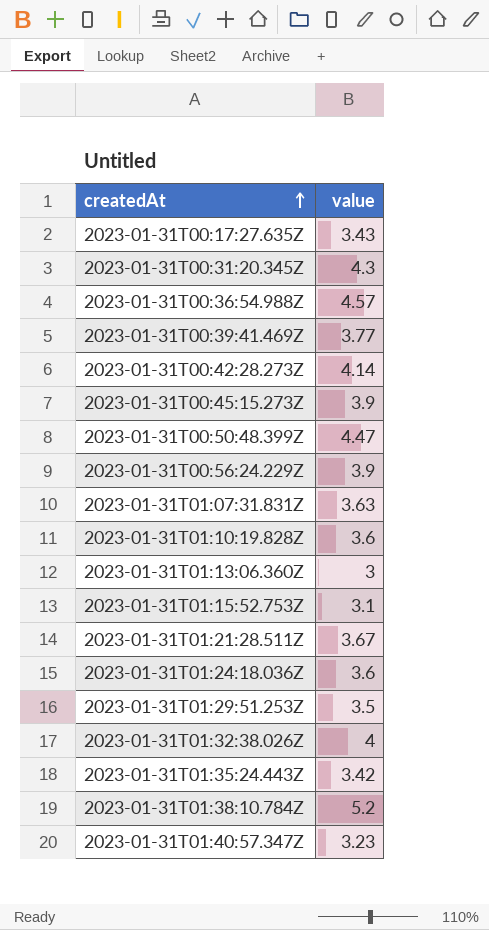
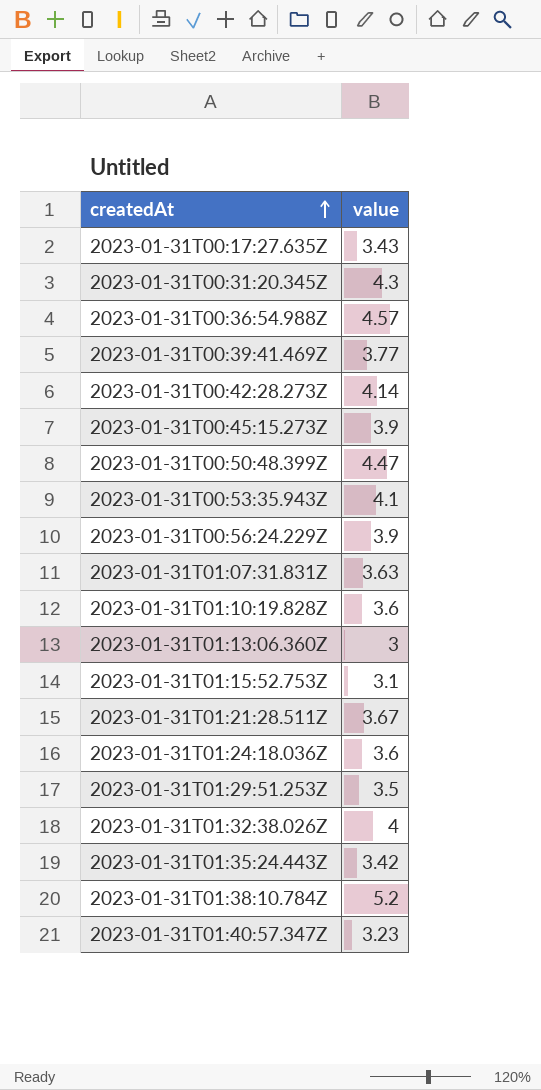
row 2023-01-31T00:53:35.943Z: none -> 4.1

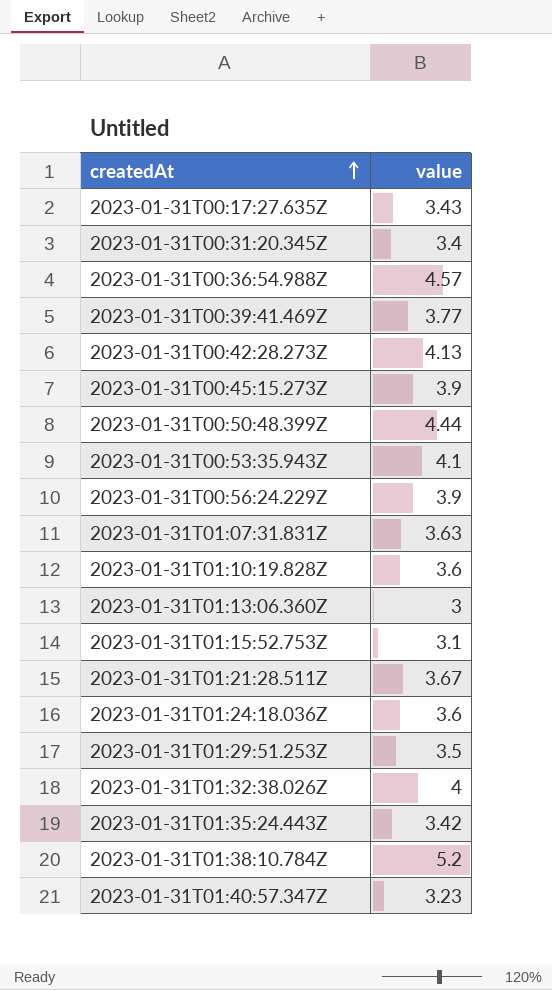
2023-01-31T00:31:20.345Z | value: 4.3 -> 3.4
2023-01-31T00:42:28.273Z | value: 4.14 -> 4.13
2023-01-31T00:50:48.399Z | value: 4.47 -> 4.44

